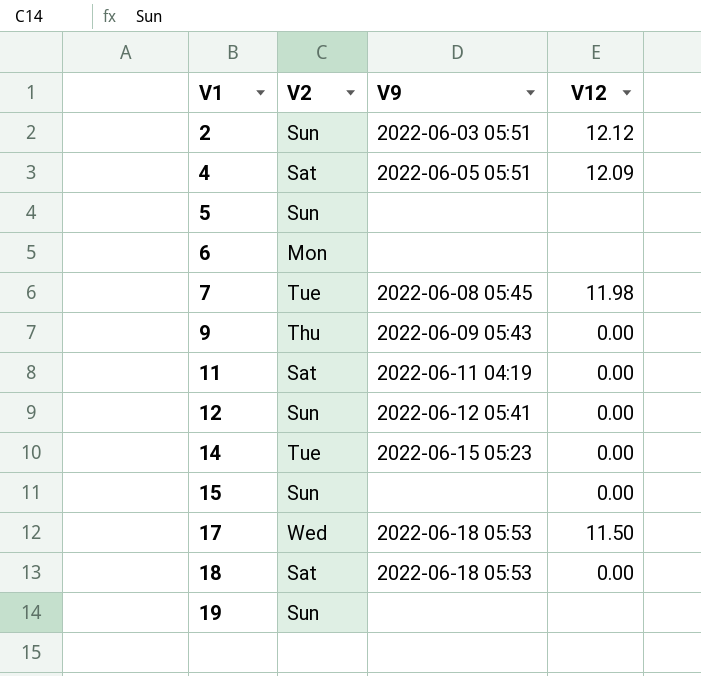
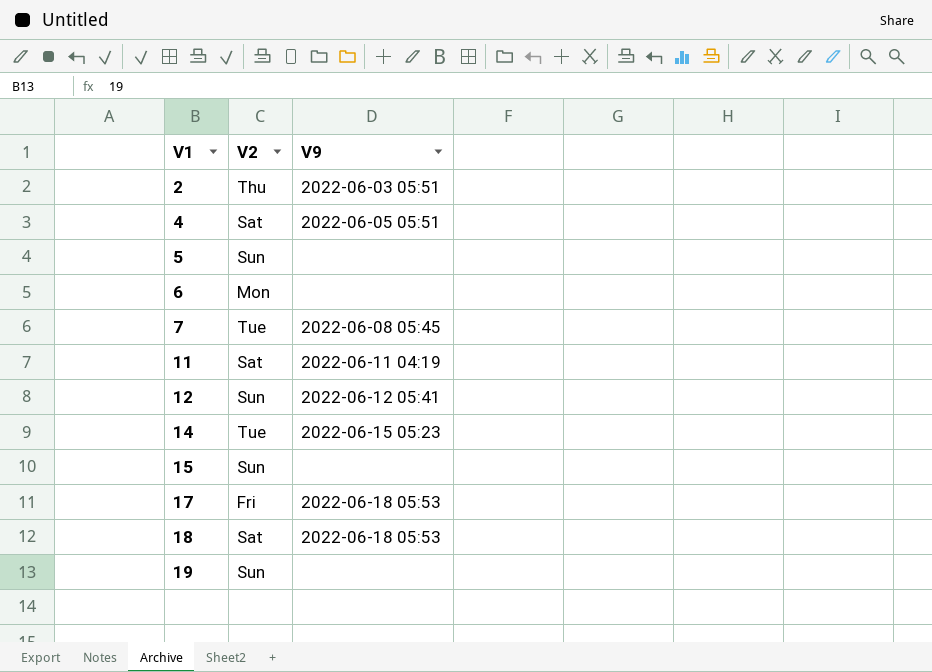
column V12 | position: 4 -> none
row 9: Thu | 2022-06-09 05:43 | 0.00 -> none
2 | V2: Sun -> Thu
17 | V2: Wed -> Fri

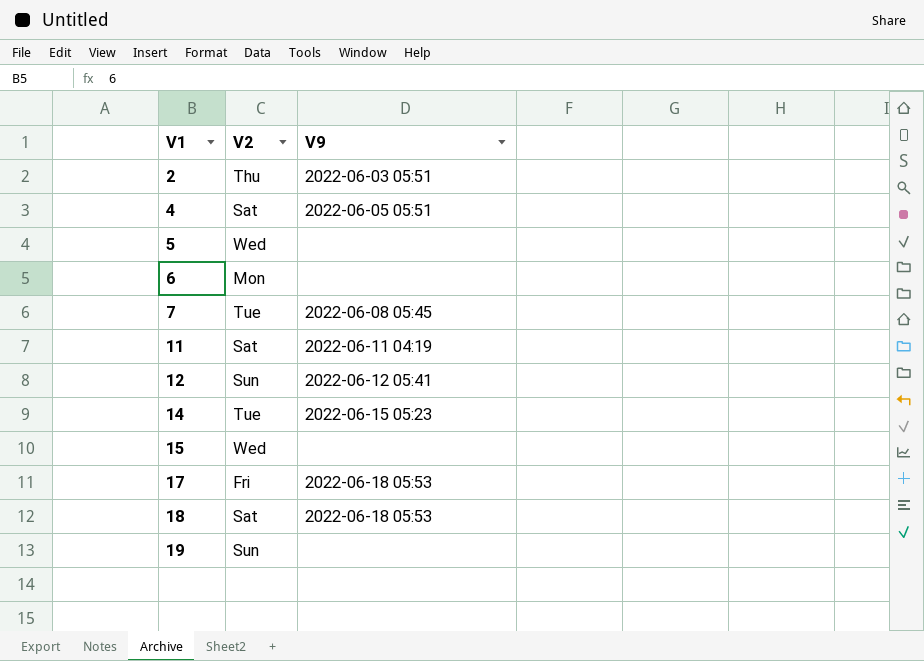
5 | V2: Sun -> Wed
15 | V2: Sun -> Wed

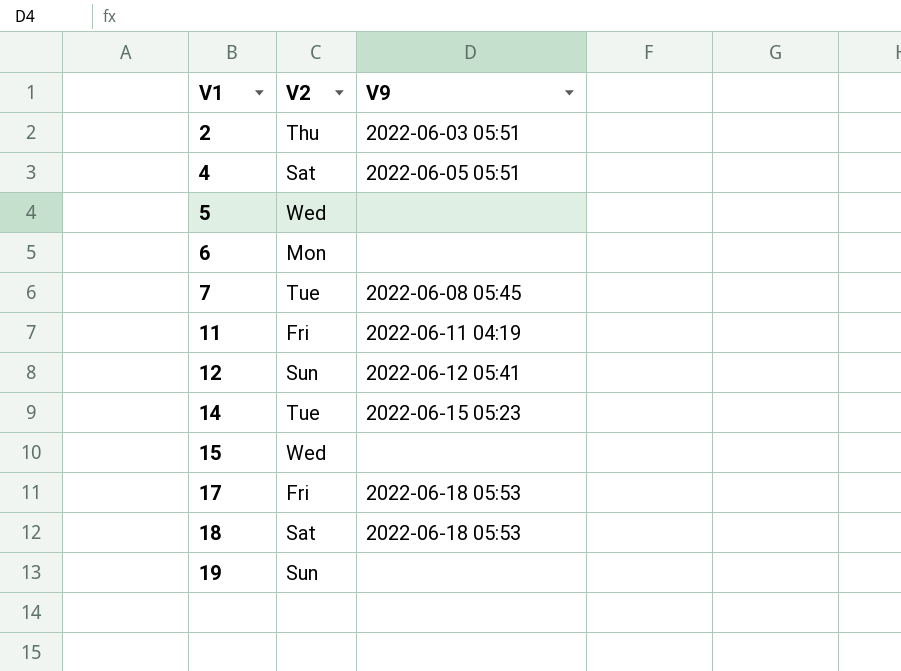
11 | V2: Sat -> Fri

